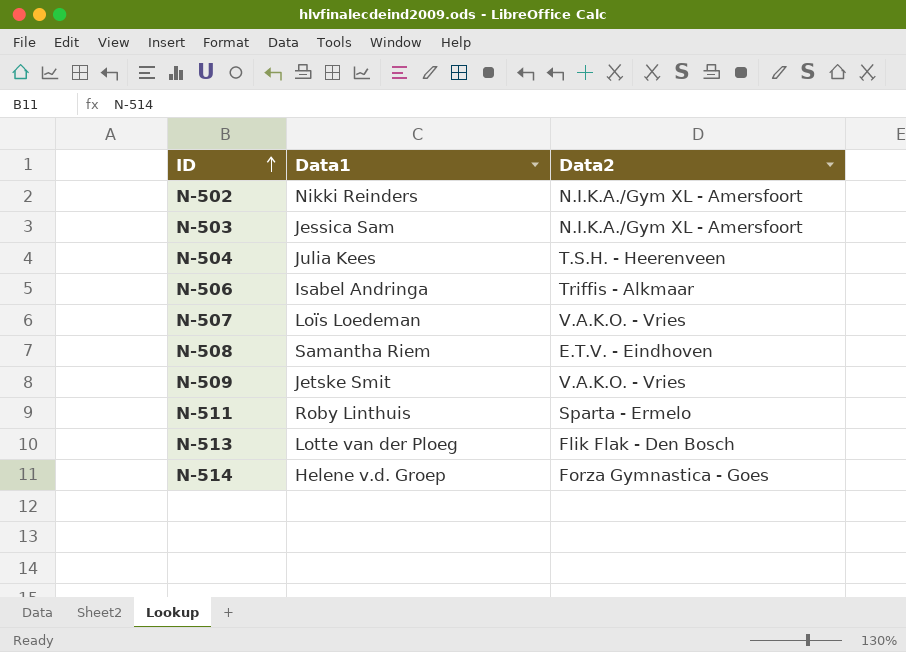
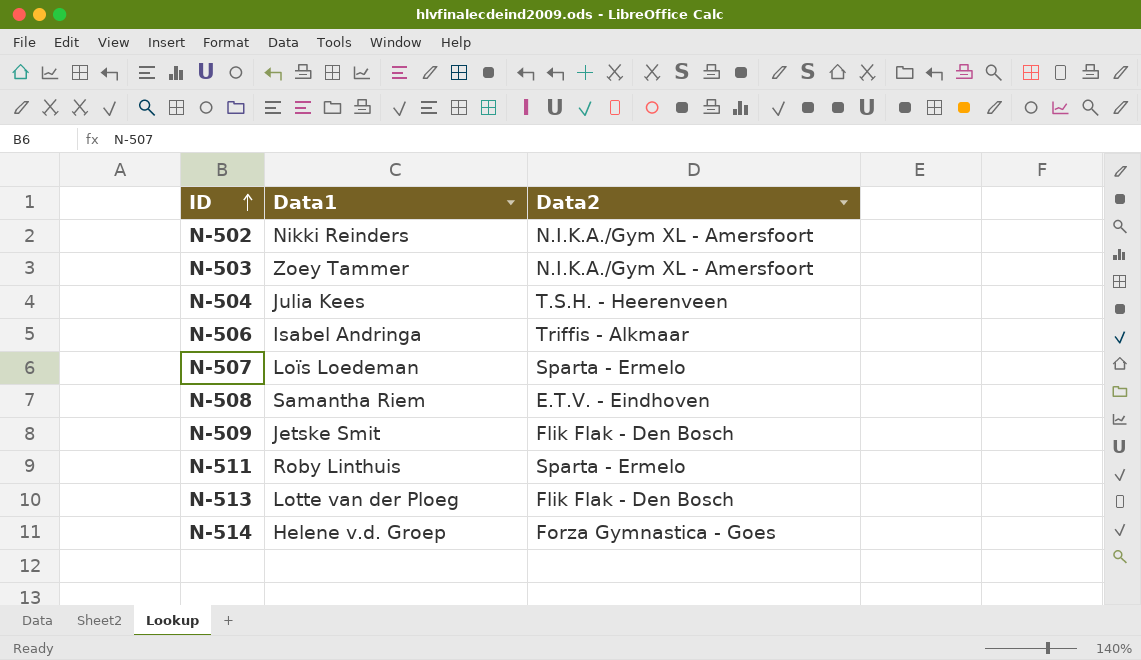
N-503 | Data1: Jessica Sam -> Zoey Tammer
N-507 | Data2: V.A.K.O. - Vries -> Sparta - Ermelo
N-509 | Data2: V.A.K.O. - Vries -> Flik Flak - Den Bosch

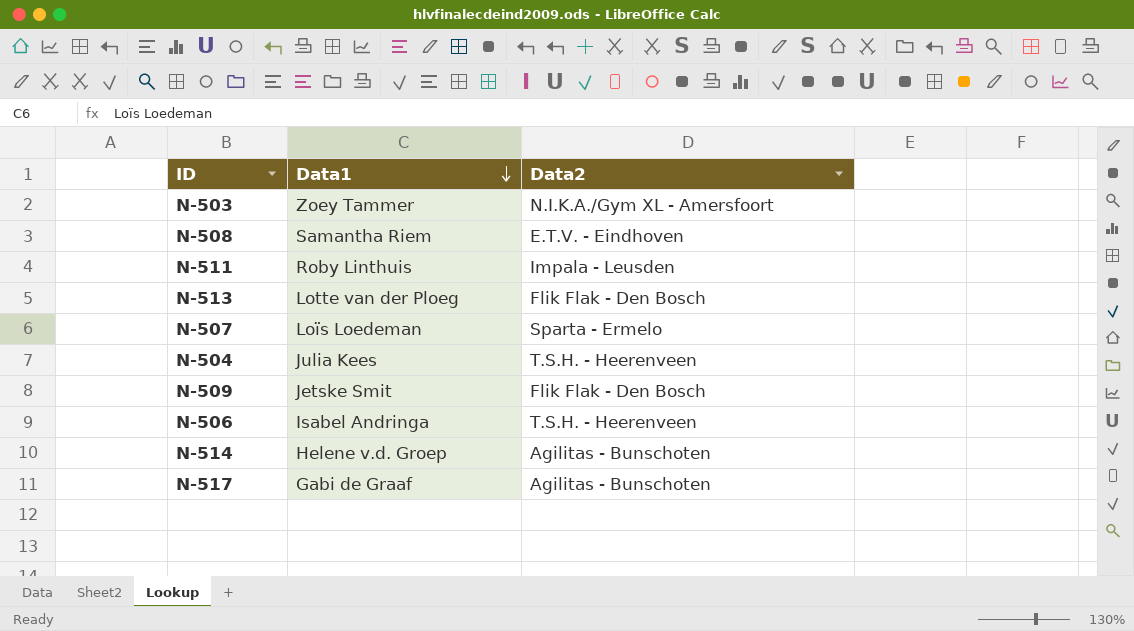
row order: ID ascending -> Data1 descending
row N-502: Nikki Reinders | N.I.K.A./Gym XL - Amersfoort -> none
N-511 | Data2: Sparta - Ermelo -> Impala - Leusden
N-506 | Data2: Triffis - Alkmaar -> T.S.H. - Heerenveen
N-514 | Data2: Forza Gymnastica - Goes -> Agilitas - Bunschoten
row N-517: none -> Gabi de Graaf | Agilitas - Bunschoten

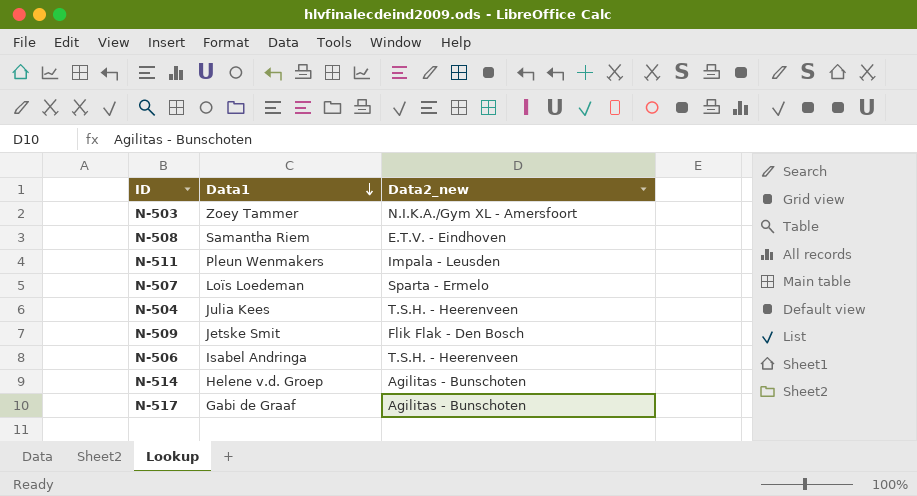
column name: Data2 -> Data2_new
row N-513: Lotte van der Ploeg | Flik Flak - Den Bosch -> none
N-511 | Data1: Roby Linthuis -> Pleun Wenmakers

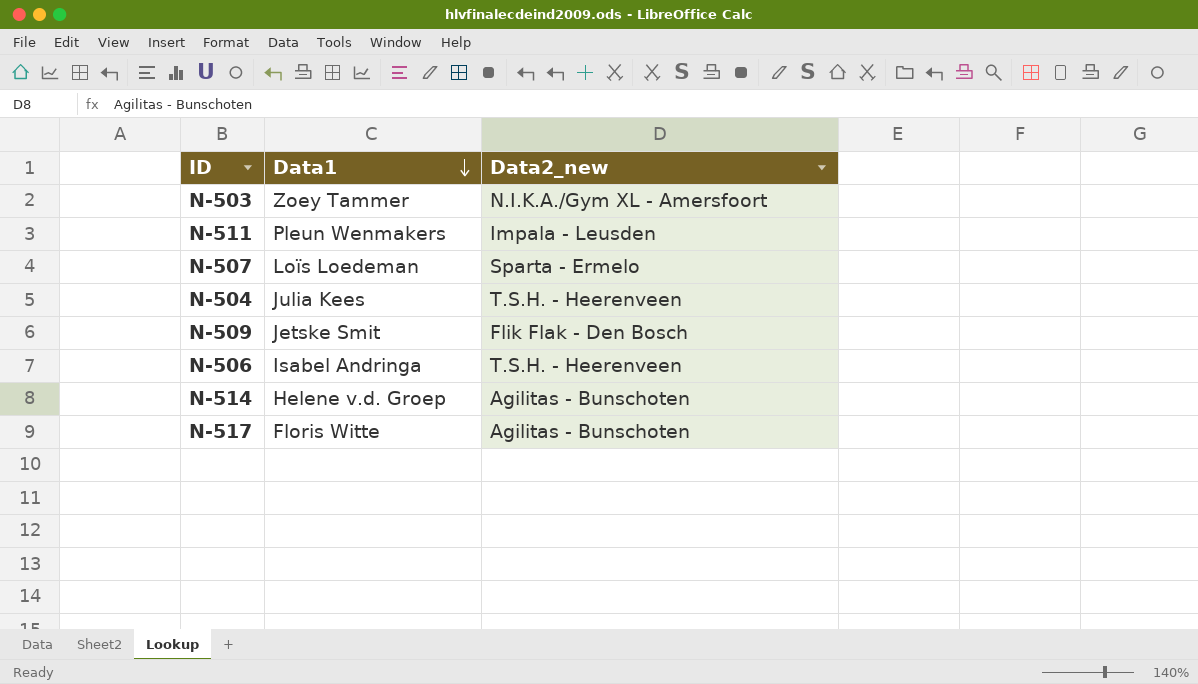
row N-508: Samantha Riem | E.T.V. - Eindhoven -> none
N-517 | Data1: Gabi de Graaf -> Floris Witte

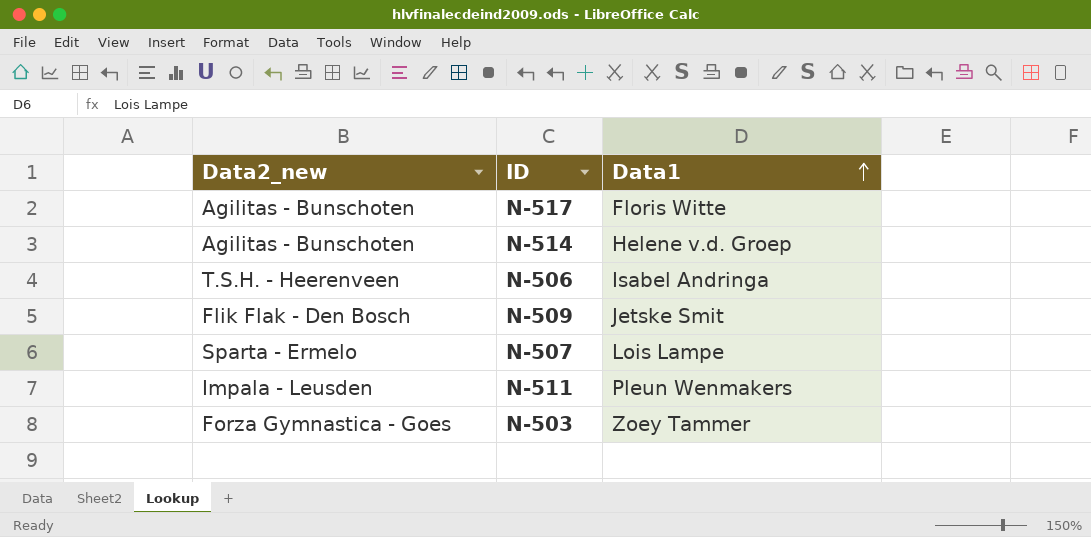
row order: Data1 descending -> Data1 ascending
column Data2_new | position: 3 -> 1
row N-504: Julia Kees | T.S.H. - Heerenveen -> none
N-507 | Data1: Loïs Loedeman -> Lois Lampe
N-503 | Data2_new: N.I.K.A./Gym XL - Amersfoort -> Forza Gymnastica - Goes

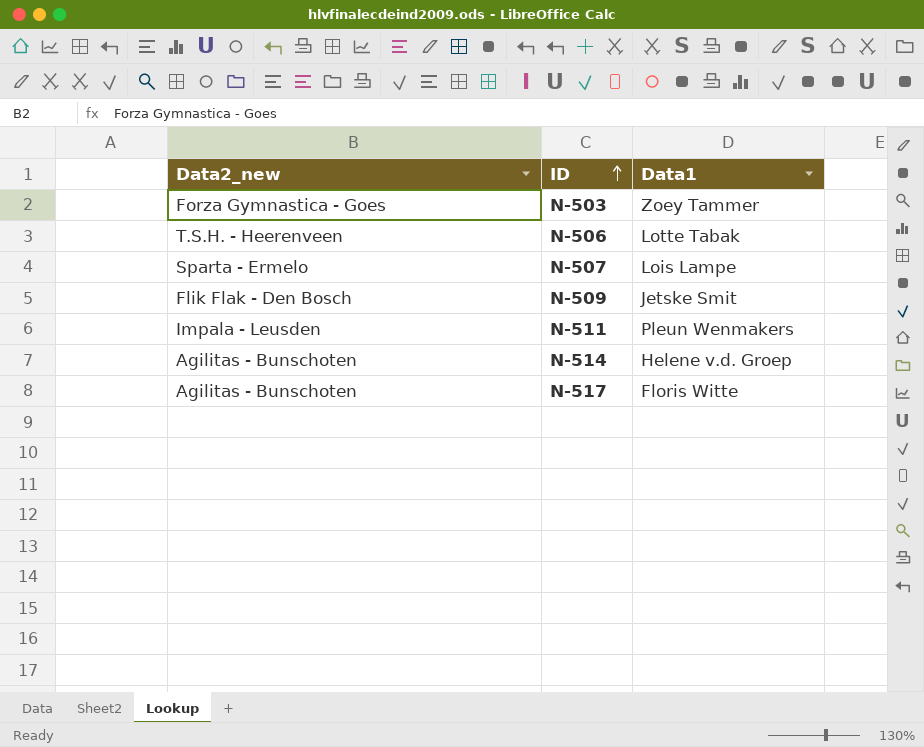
row order: Data1 ascending -> ID ascending
N-506 | Data1: Isabel Andringa -> Lotte Tabak

